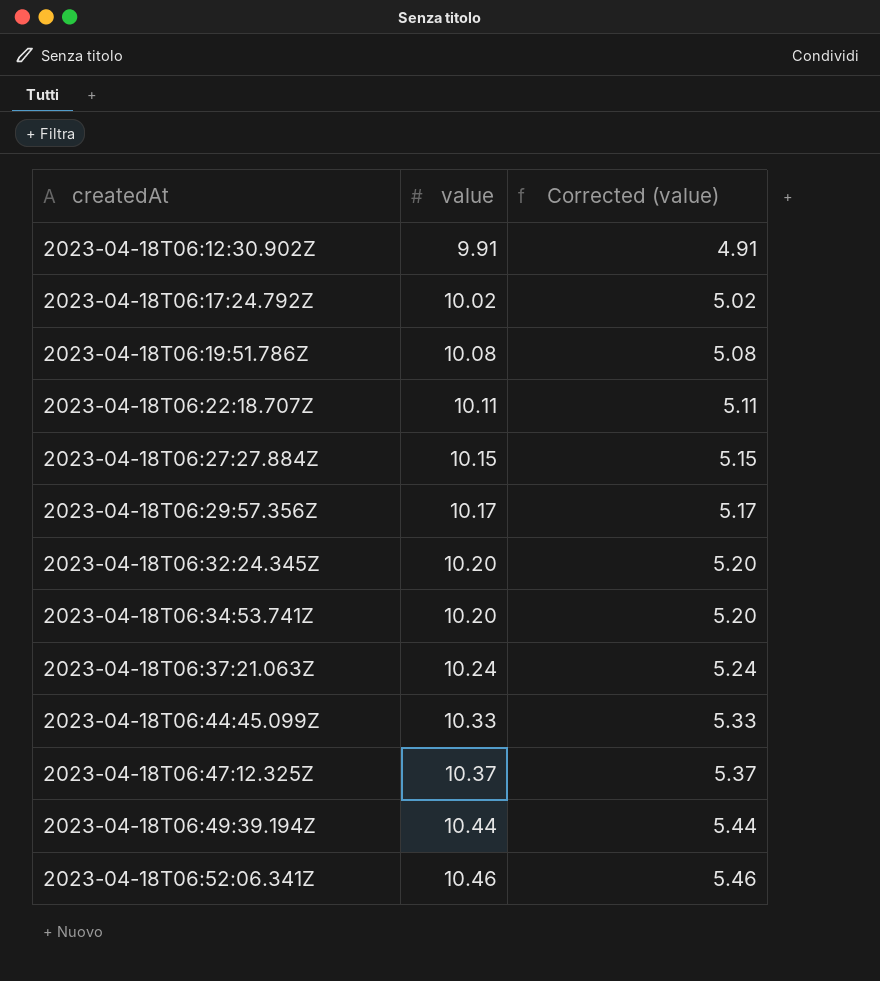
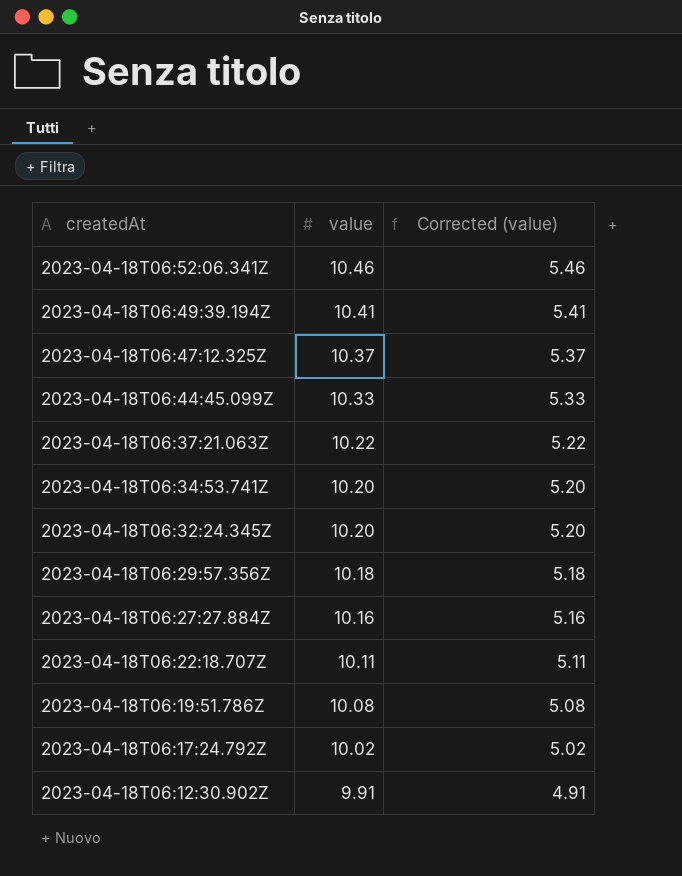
row order: createdAt ascending -> createdAt descending
2023-04-18T06:49:39.194Z | value: 10.44 -> 10.41
2023-04-18T06:49:39.194Z | Corrected (value): 5.44 -> 5.41
2023-04-18T06:37:21.063Z | value: 10.24 -> 10.22
2023-04-18T06:37:21.063Z | Corrected (value): 5.24 -> 5.22
2023-04-18T06:29:57.356Z | value: 10.17 -> 10.18
2023-04-18T06:29:57.356Z | Corrected (value): 5.17 -> 5.18
2023-04-18T06:27:27.884Z | value: 10.15 -> 10.16
2023-04-18T06:27:27.884Z | Corrected (value): 5.15 -> 5.16

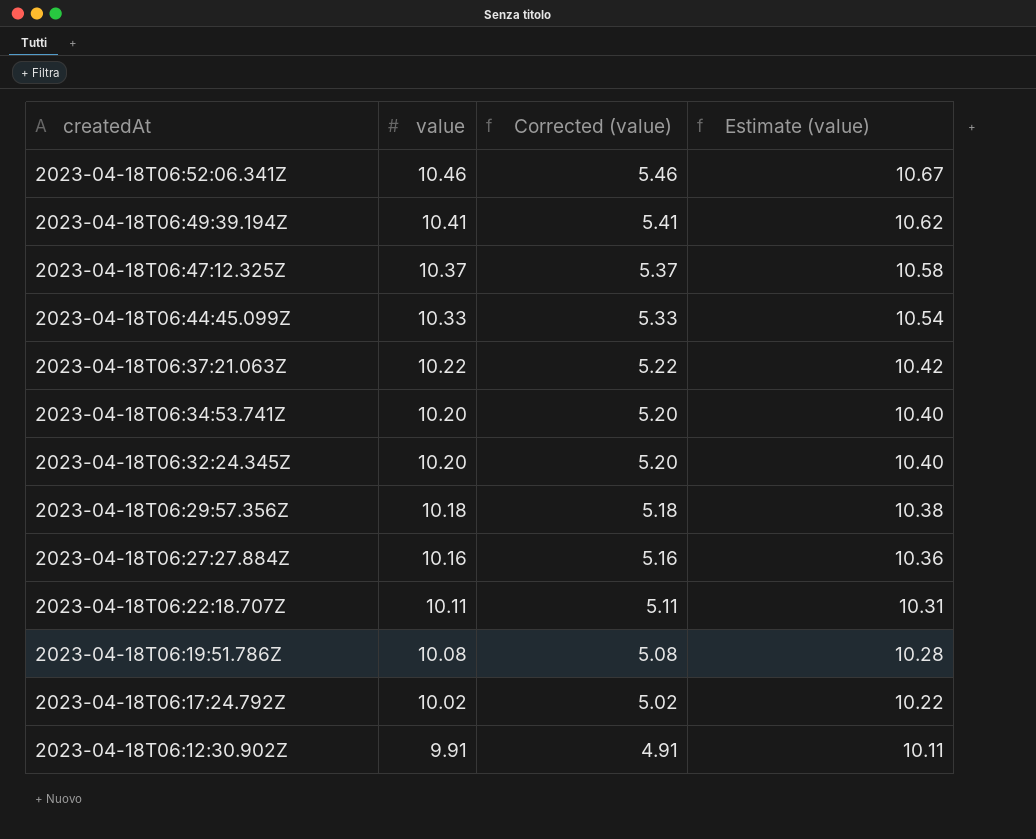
column Estimate (value) | formula: none -> [value] * 1.02

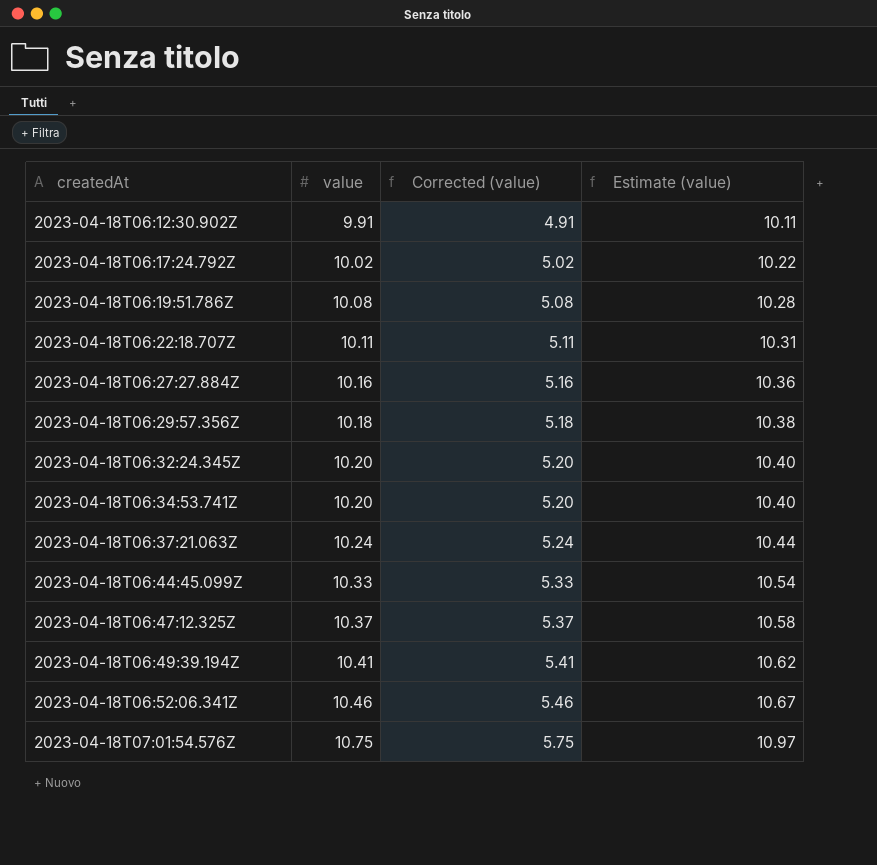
row order: createdAt descending -> createdAt ascending
2023-04-18T06:37:21.063Z | value: 10.22 -> 10.24
2023-04-18T06:37:21.063Z | Corrected (value): 5.22 -> 5.24
2023-04-18T06:37:21.063Z | Estimate (value): 10.42 -> 10.44
row 2023-04-18T07:01:54.576Z: none -> 10.75 | 5.75 | 10.97

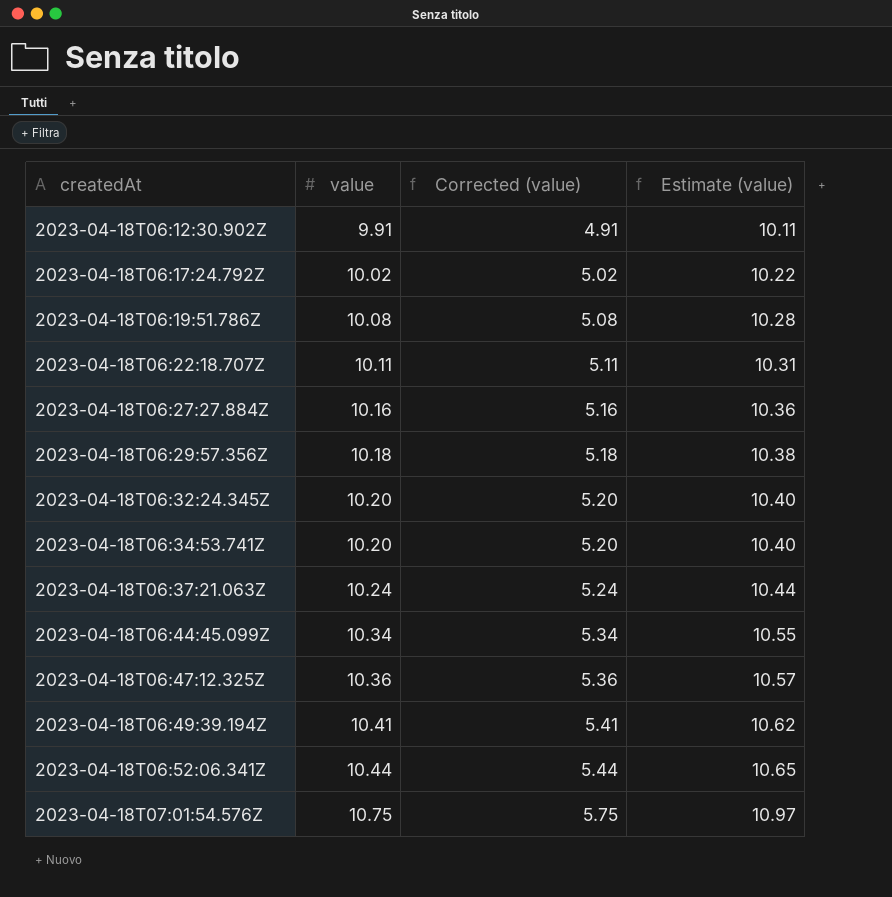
2023-04-18T06:44:45.099Z | value: 10.33 -> 10.34
2023-04-18T06:44:45.099Z | Corrected (value): 5.33 -> 5.34
2023-04-18T06:44:45.099Z | Estimate (value): 10.54 -> 10.55
2023-04-18T06:47:12.325Z | value: 10.37 -> 10.36
2023-04-18T06:47:12.325Z | Corrected (value): 5.37 -> 5.36
2023-04-18T06:47:12.325Z | Estimate (value): 10.58 -> 10.57
2023-04-18T06:52:06.341Z | value: 10.46 -> 10.44
2023-04-18T06:52:06.341Z | Corrected (value): 5.46 -> 5.44
2023-04-18T06:52:06.341Z | Estimate (value): 10.67 -> 10.65

